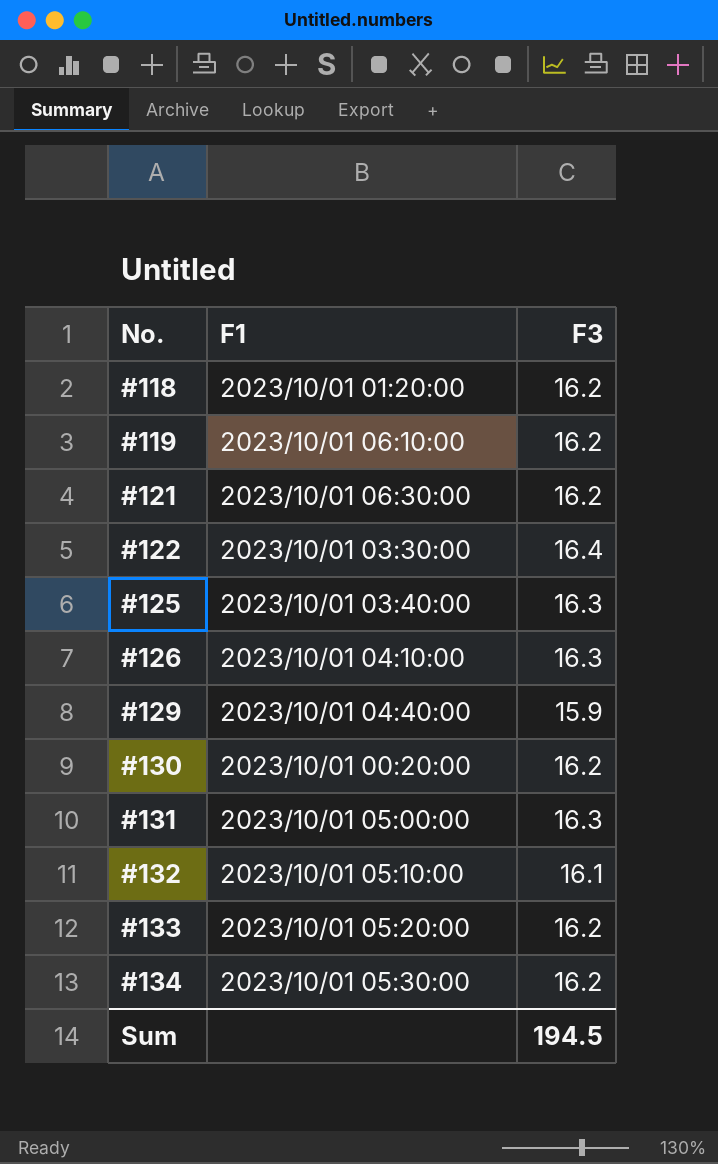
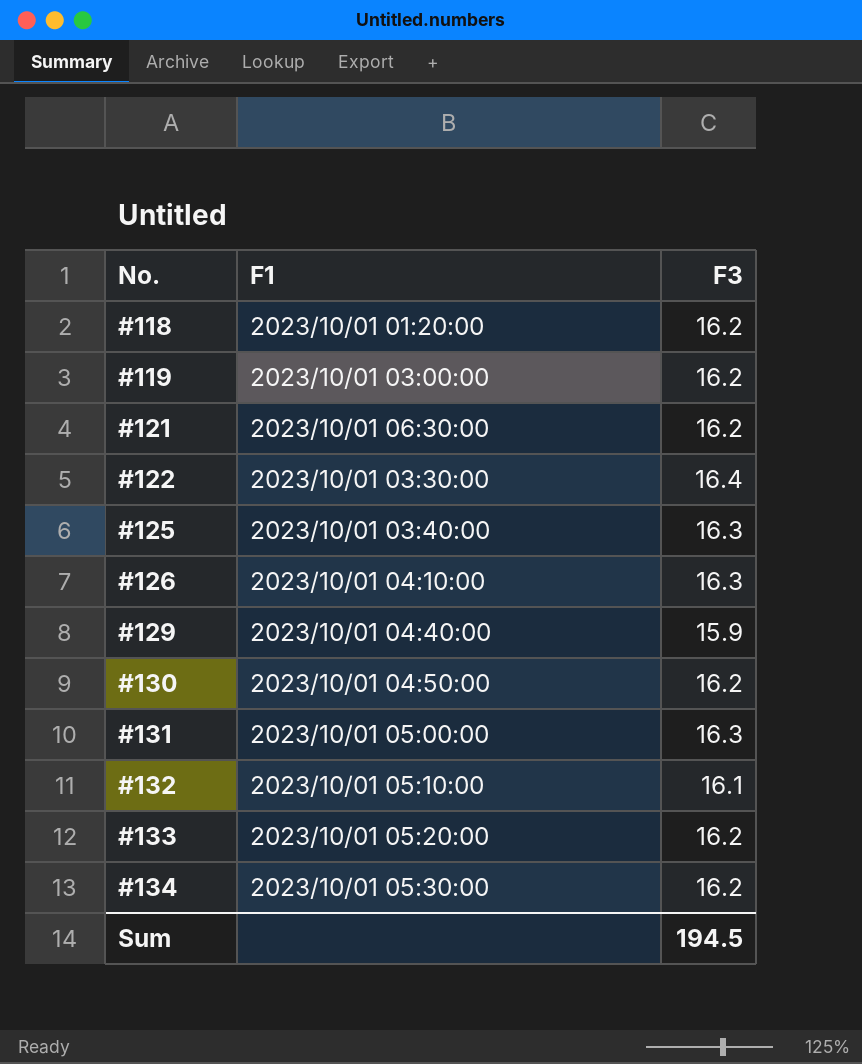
#119 | F1: 2023/10/01 06:10:00 -> 2023/10/01 03:00:00
#130 | F1: 2023/10/01 00:20:00 -> 2023/10/01 04:50:00

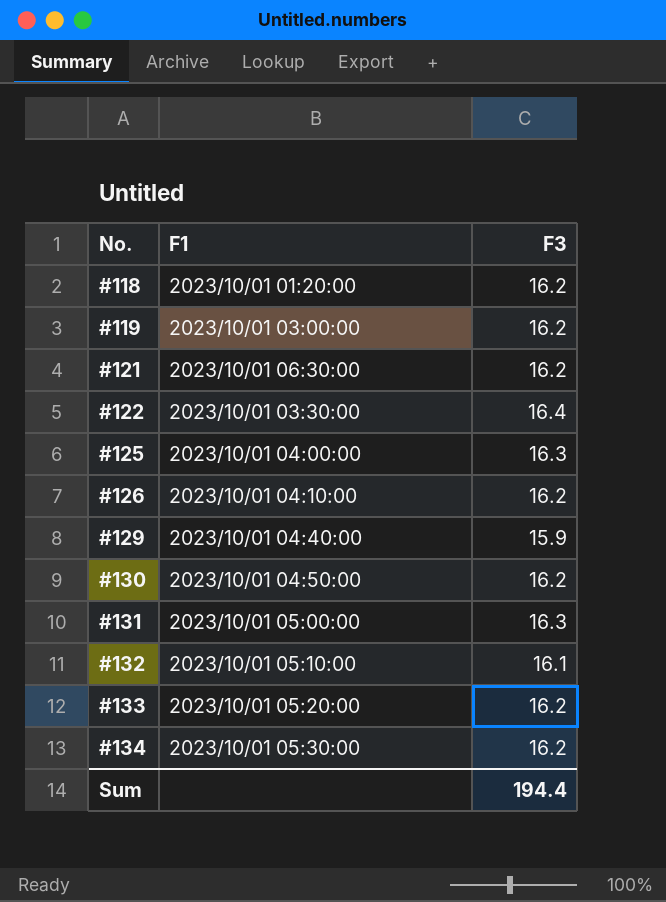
#125 | F1: 2023/10/01 03:40:00 -> 2023/10/01 04:00:00
#126 | F3: 16.3 -> 16.2
Sum | F3: 194.5 -> 194.4

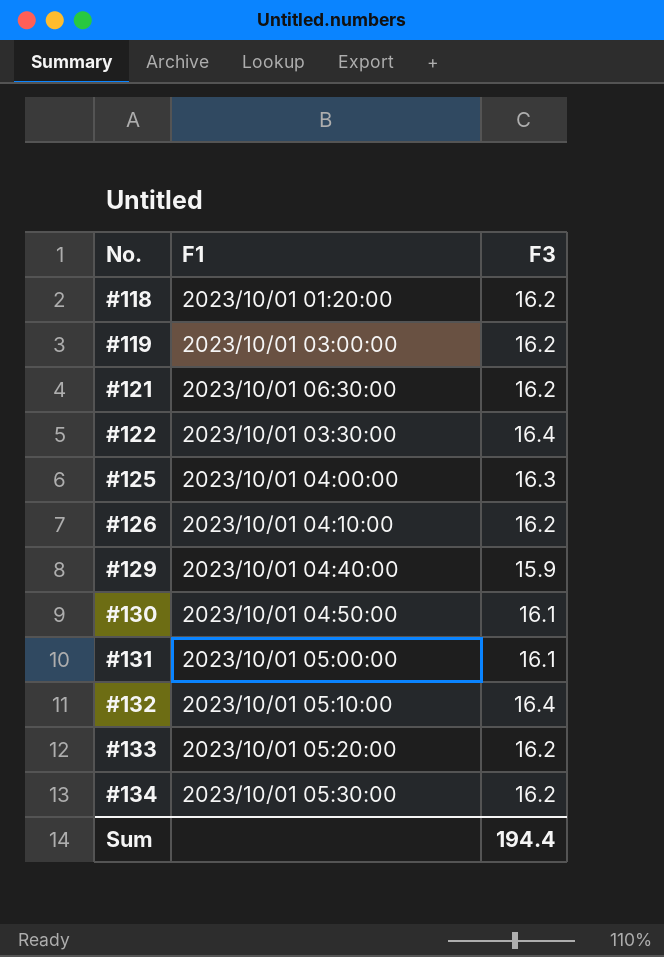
#130 | F3: 16.2 -> 16.1
#131 | F3: 16.3 -> 16.1
#132 | F3: 16.1 -> 16.4

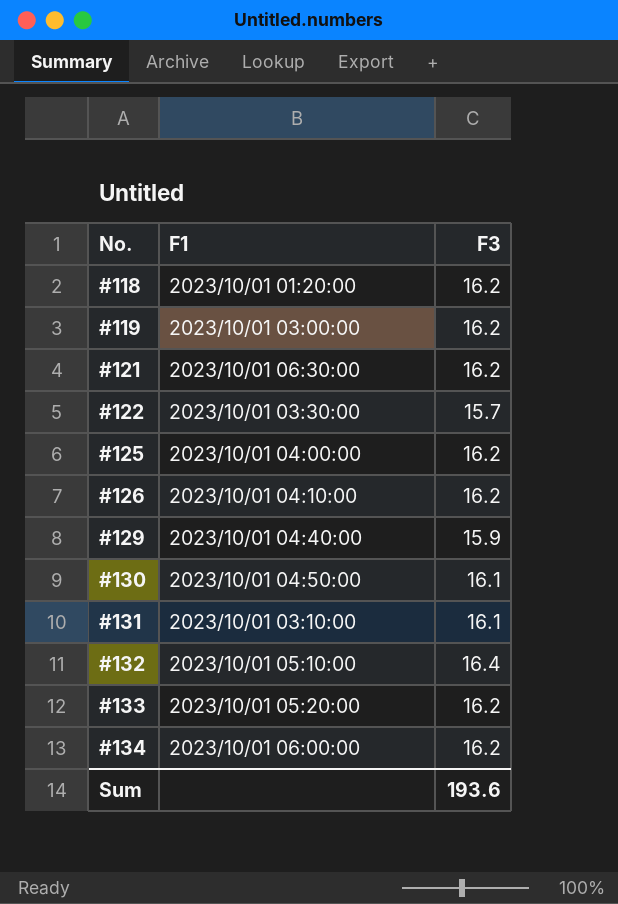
#122 | F3: 16.4 -> 15.7
#125 | F3: 16.3 -> 16.2
#131 | F1: 2023/10/01 05:00:00 -> 2023/10/01 03:10:00
#134 | F1: 2023/10/01 05:30:00 -> 2023/10/01 06:00:00
Sum | F3: 194.4 -> 193.6

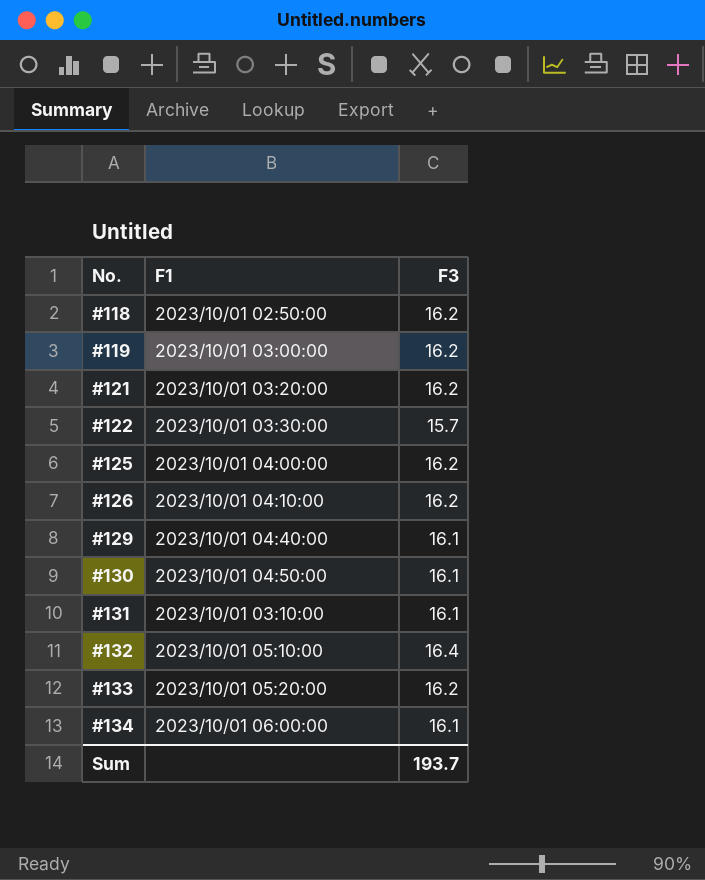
#118 | F1: 2023/10/01 01:20:00 -> 2023/10/01 02:50:00
#121 | F1: 2023/10/01 06:30:00 -> 2023/10/01 03:20:00
#129 | F3: 15.9 -> 16.1
#134 | F3: 16.2 -> 16.1
Sum | F3: 193.6 -> 193.7

